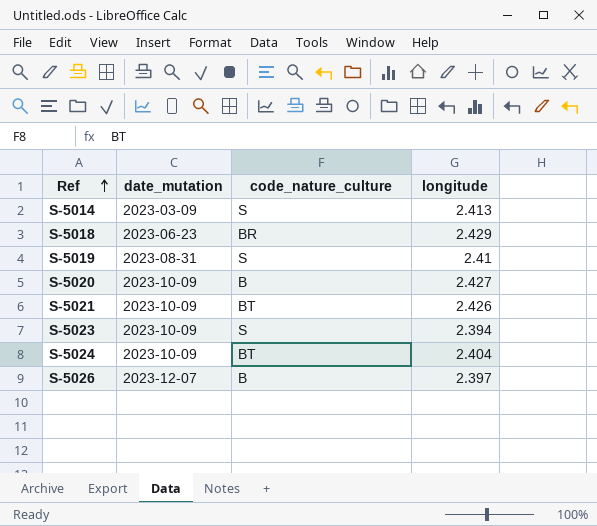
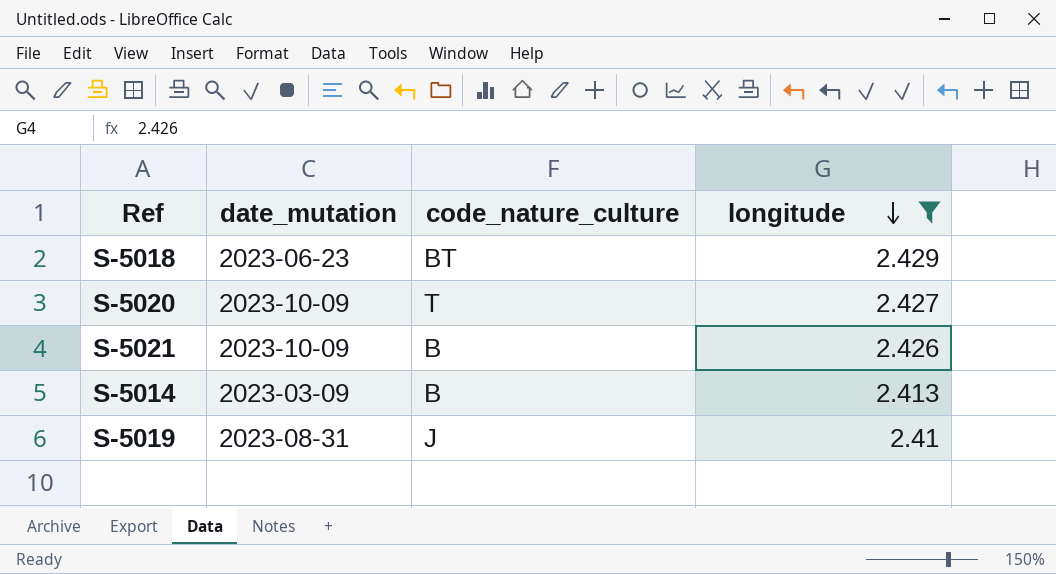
filter: none -> longitude >= 2.41
row order: Ref ascending -> longitude descending
S-5018 | code_nature_culture: BR -> BT
S-5020 | code_nature_culture: B -> T
S-5021 | code_nature_culture: BT -> B
S-5014 | code_nature_culture: S -> B
S-5019 | code_nature_culture: S -> J

